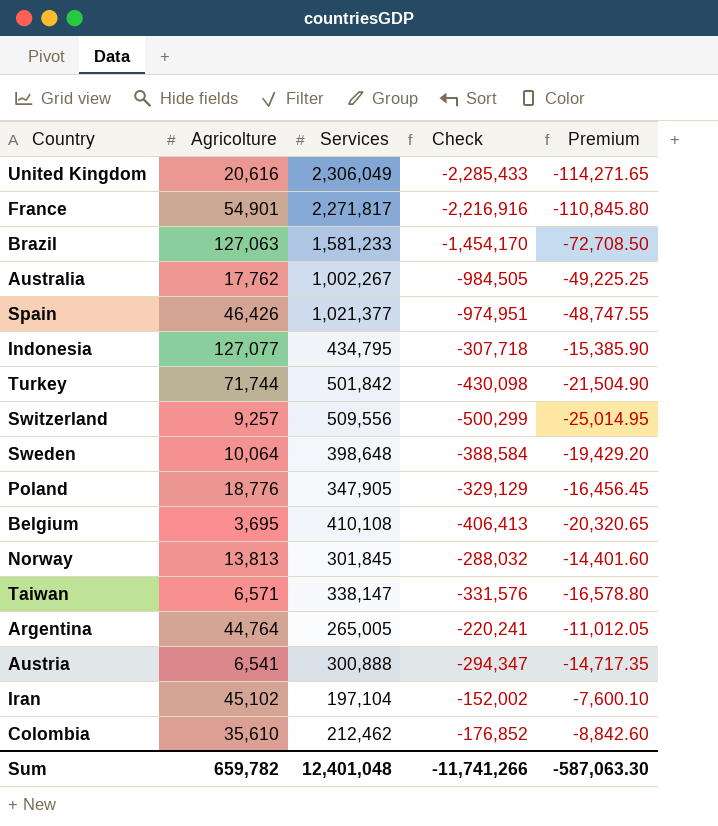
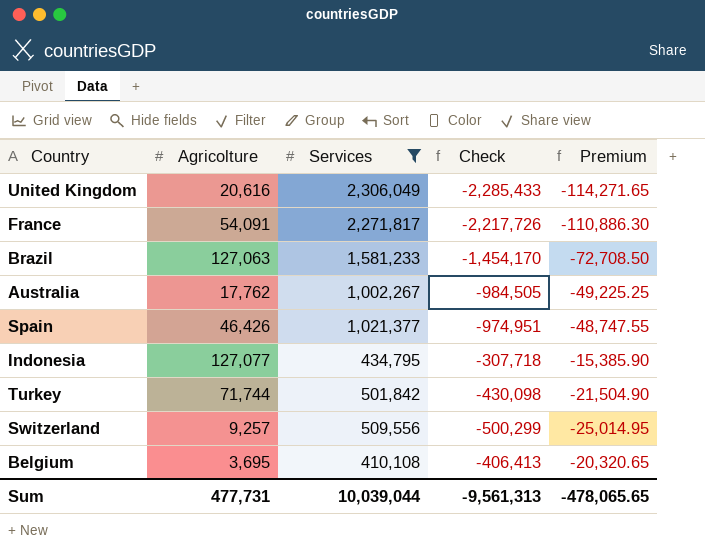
filter: none -> Services >= 410,108
France | Agricolture: 54,901 -> 54,091
France | Check: -2,216,916 -> -2,217,726
France | Premium: -110,845.80 -> -110,886.30
Sum | Agricolture: 659,782 -> 477,731
Sum | Services: 12,401,048 -> 10,039,044
Sum | Check: -11,741,266 -> -9,561,313
Sum | Premium: -587,063.30 -> -478,065.65

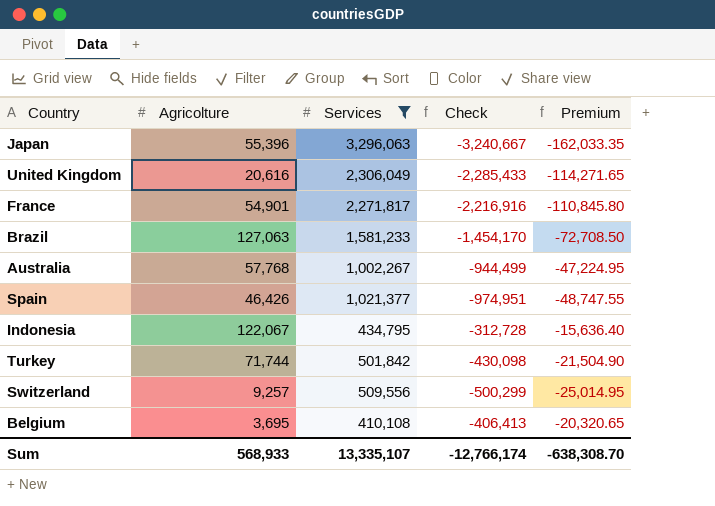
row Japan: none -> 55,396 | 3,296,063 | -3,240,667 | -162,033.35
France | Agricolture: 54,091 -> 54,901
France | Check: -2,217,726 -> -2,216,916
France | Premium: -110,886.30 -> -110,845.80
Australia | Agricolture: 17,762 -> 57,768
Australia | Check: -984,505 -> -944,499
Australia | Premium: -49,225.25 -> -47,224.95
Indonesia | Agricolture: 127,077 -> 122,067
Indonesia | Check: -307,718 -> -312,728
Indonesia | Premium: -15,385.90 -> -15,636.40
Sum | Agricolture: 477,731 -> 568,933
Sum | Services: 10,039,044 -> 13,335,107
Sum | Check: -9,561,313 -> -12,766,174
Sum | Premium: -478,065.65 -> -638,308.70

